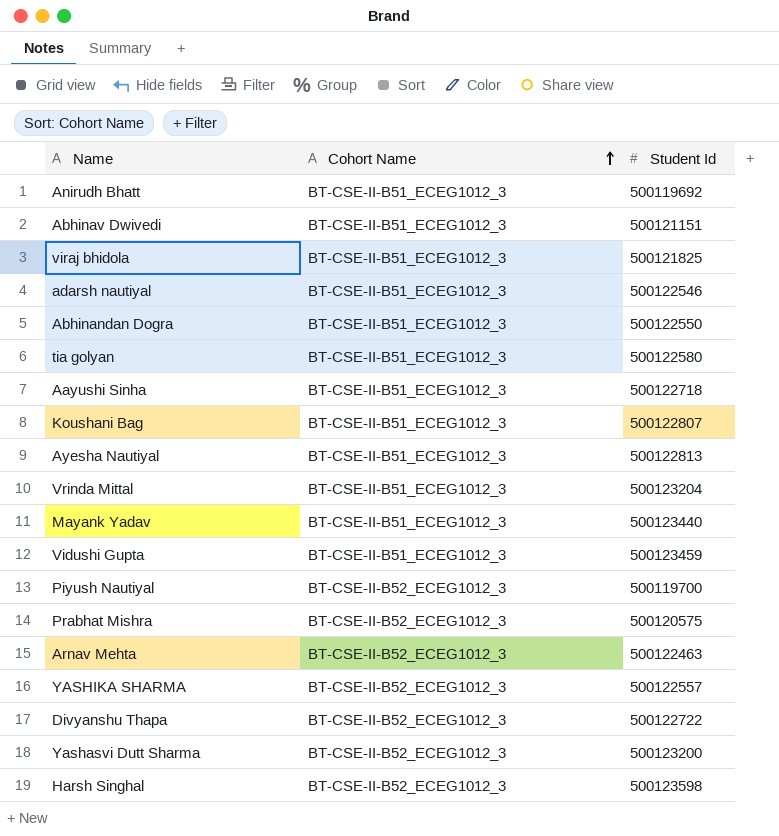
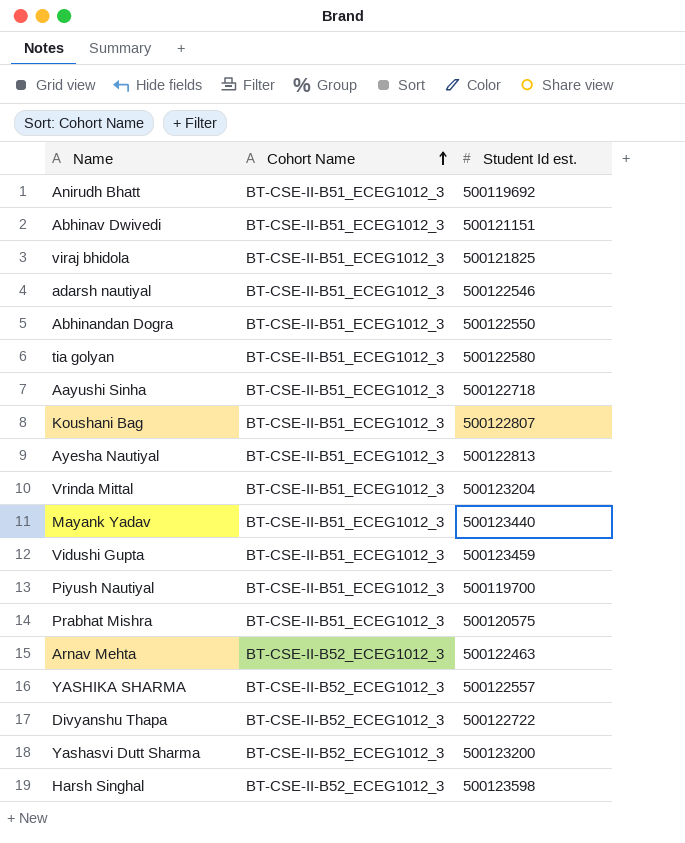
column name: Student Id -> Student Id est.
Piyush Nautiyal | Cohort Name: BT-CSE-II-B52_ECEG1012_3 -> BT-CSE-II-B51_ECEG1012_3
Prabhat Mishra | Cohort Name: BT-CSE-II-B52_ECEG1012_3 -> BT-CSE-II-B51_ECEG1012_3

